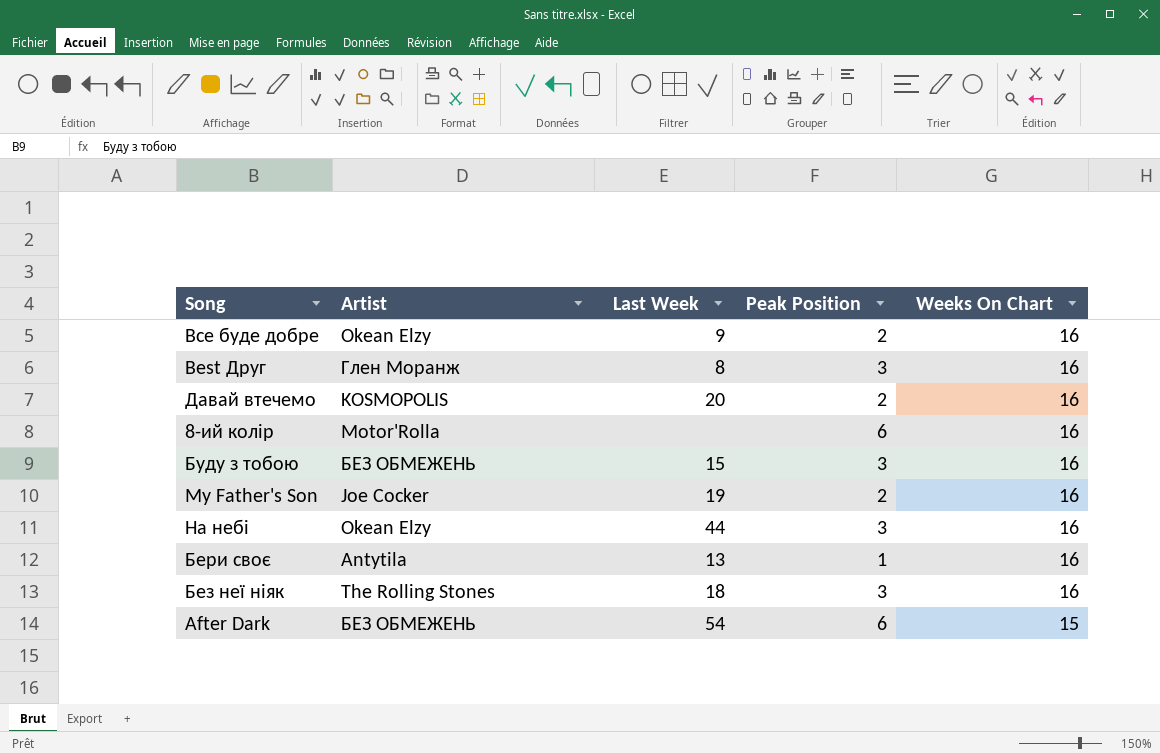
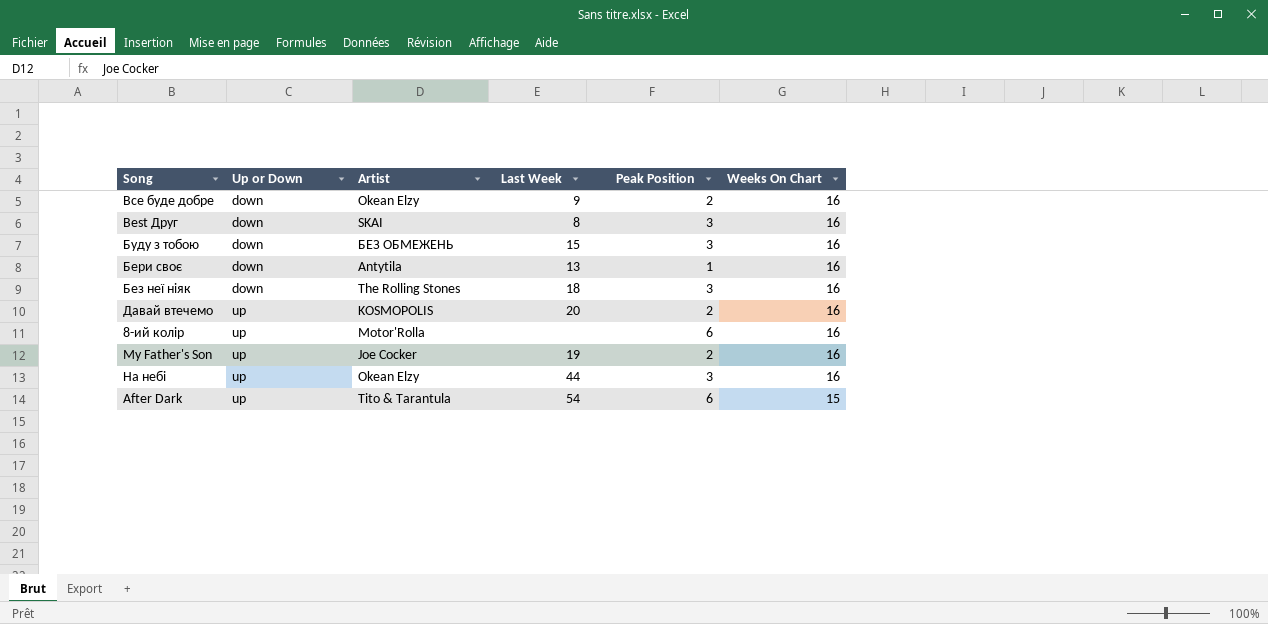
row order: Weeks On Chart descending -> Up or Down ascending
column Up or Down | position: none -> 2
Best Друг | Artist: Глен Моранж -> SKAI
After Dark | Artist: БЕЗ ОБМЕЖЕНЬ -> Tito & Tarantula

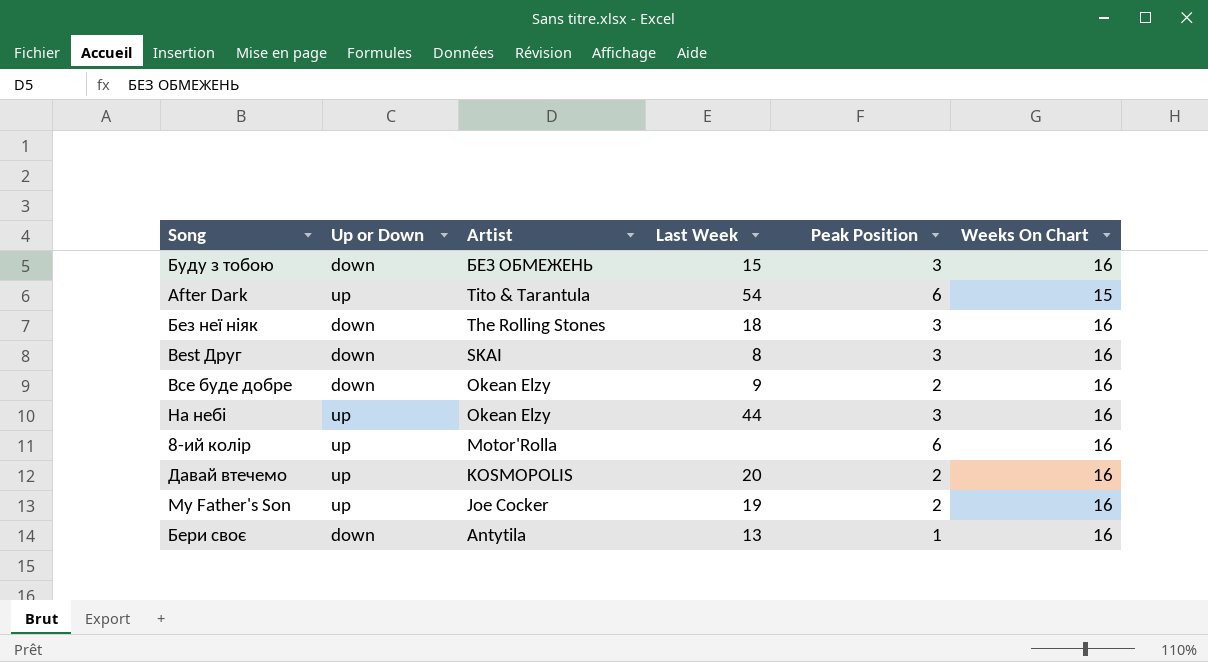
row order: Up or Down ascending -> Artist descending

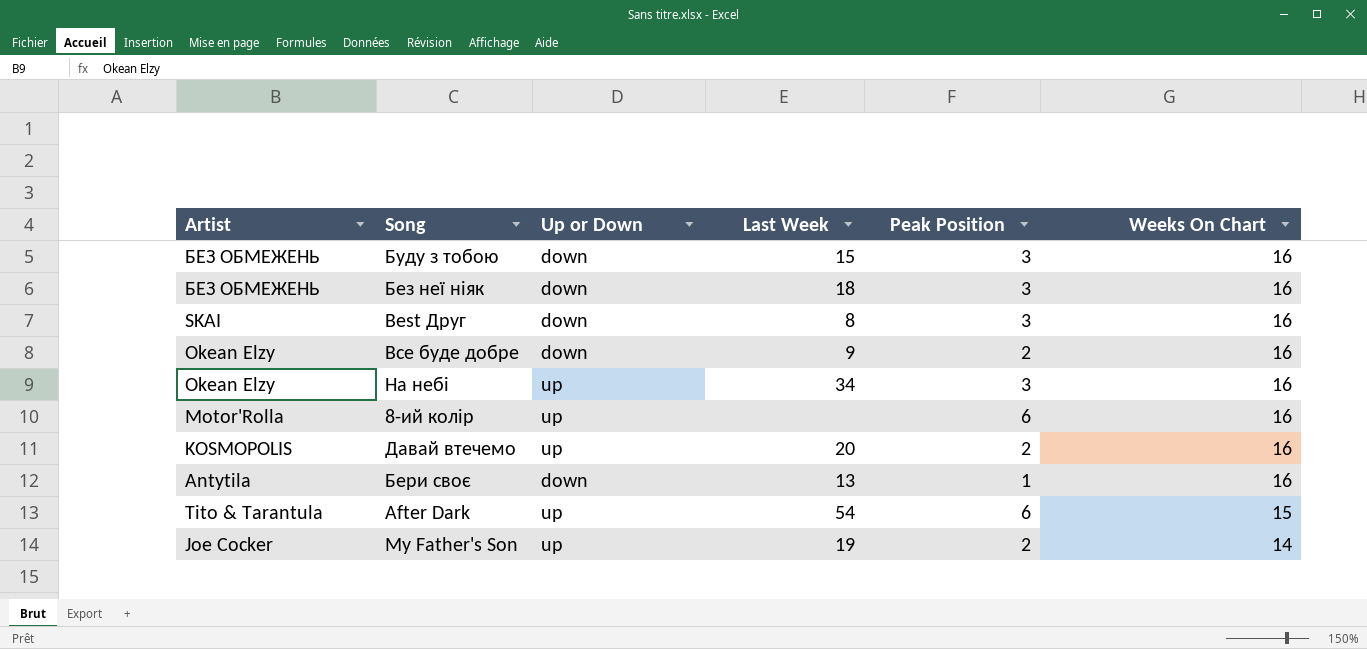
row order: Artist descending -> Weeks On Chart descending
column Artist | position: 3 -> 1
Без неї ніяк | Artist: The Rolling Stones -> БЕЗ ОБМЕЖЕНЬ
На небі | Last Week: 44 -> 34
My Father's Son | Weeks On Chart: 16 -> 14

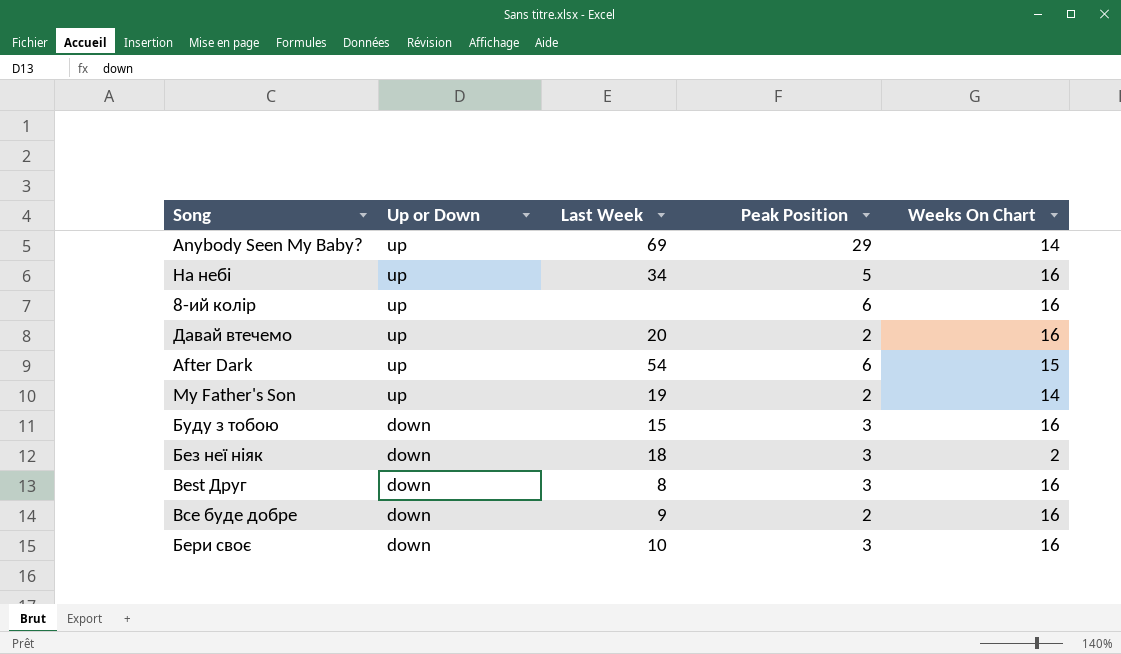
row order: Weeks On Chart descending -> Up or Down descending
column Artist | position: 1 -> none
row Anybody Seen My Baby?: none -> up | 69 | 29 | 14
На небі | Peak Position: 3 -> 5
Без неї ніяк | Weeks On Chart: 16 -> 2
Бери своє | Last Week: 13 -> 10
Бери своє | Peak Position: 1 -> 3

